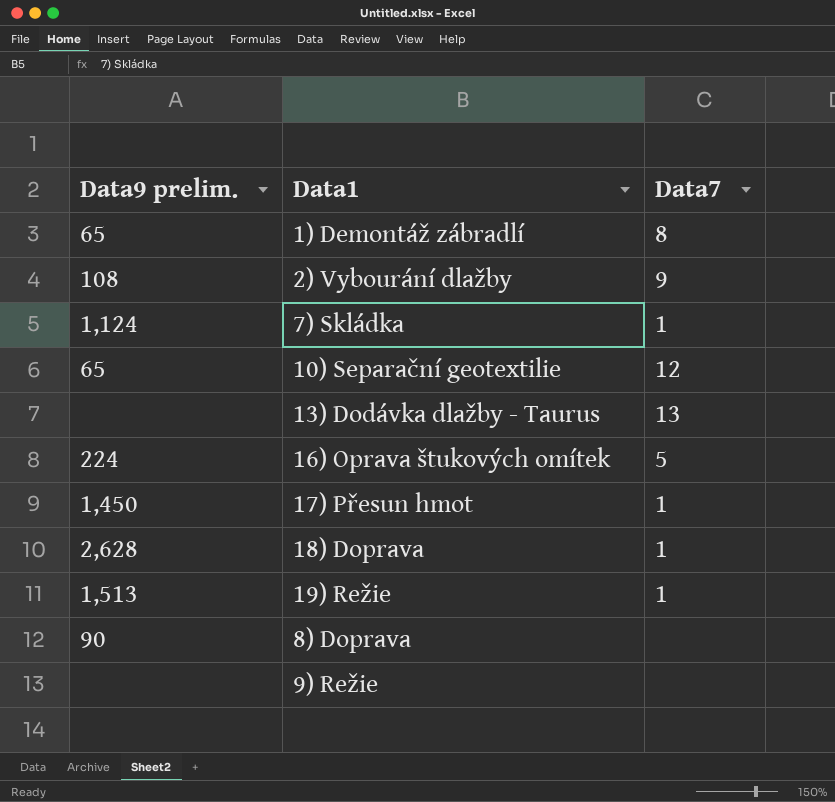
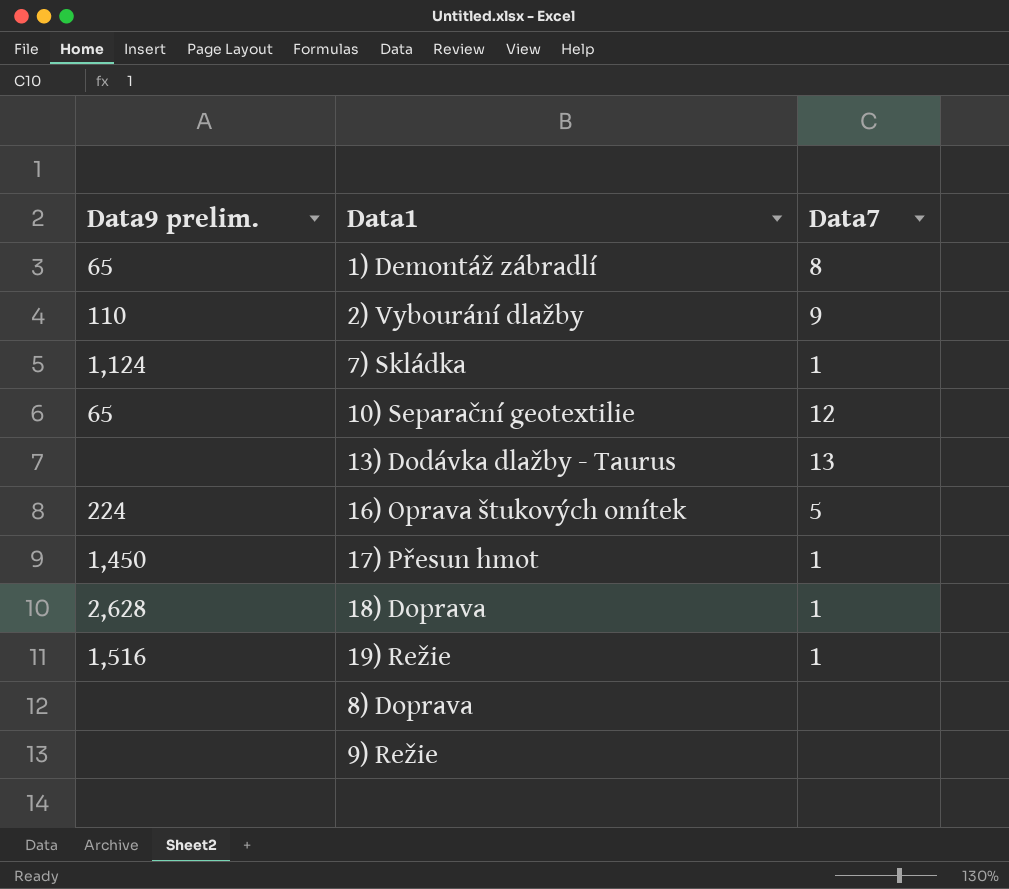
2) Vybourání dlažby | Data9 prelim.: 108 -> 110
19) Režie | Data9 prelim.: 1,513 -> 1,516
8) Doprava | Data9 prelim.: 90 -> none

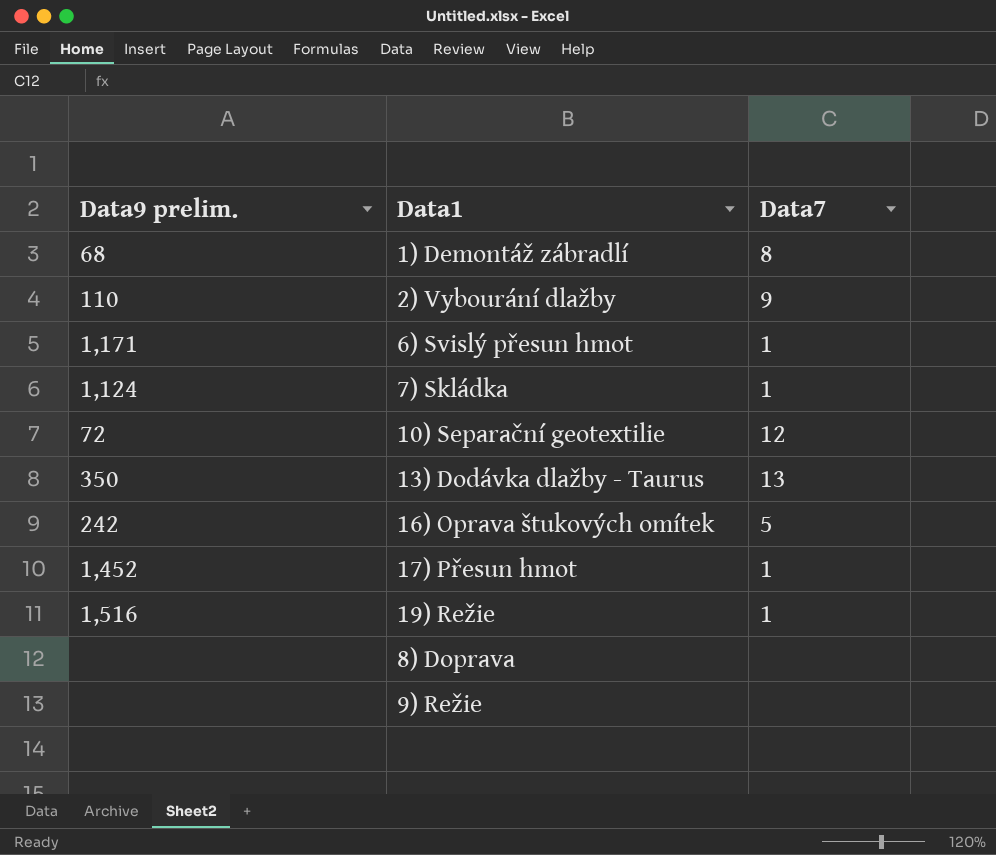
row 18) Doprava: 2,628 | 1 -> none
1) Demontáž zábradlí | Data9 prelim.: 65 -> 68
row 6) Svislý přesun hmot: none -> 1,171 | 1
10) Separační geotextilie | Data9 prelim.: 65 -> 72
13) Dodávka dlažby - Taurus | Data9 prelim.: none -> 350
16) Oprava štukových omítek | Data9 prelim.: 224 -> 242
17) Přesun hmot | Data9 prelim.: 1,450 -> 1,452

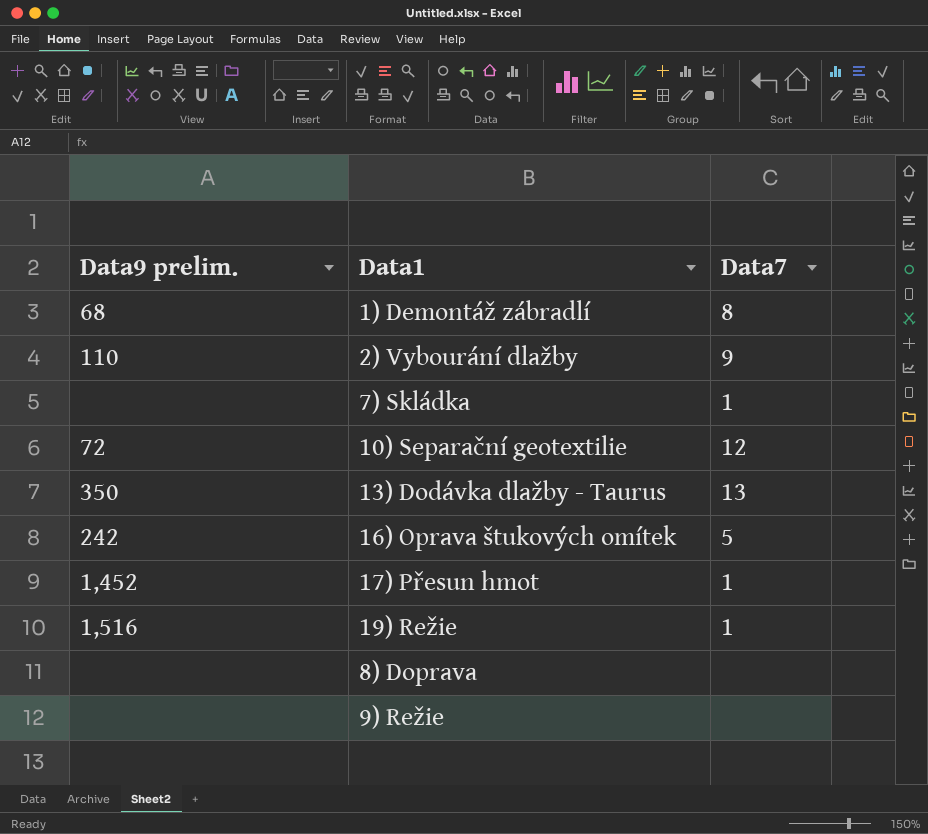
row 6) Svislý přesun hmot: 1,171 | 1 -> none
7) Skládka | Data9 prelim.: 1,124 -> none

